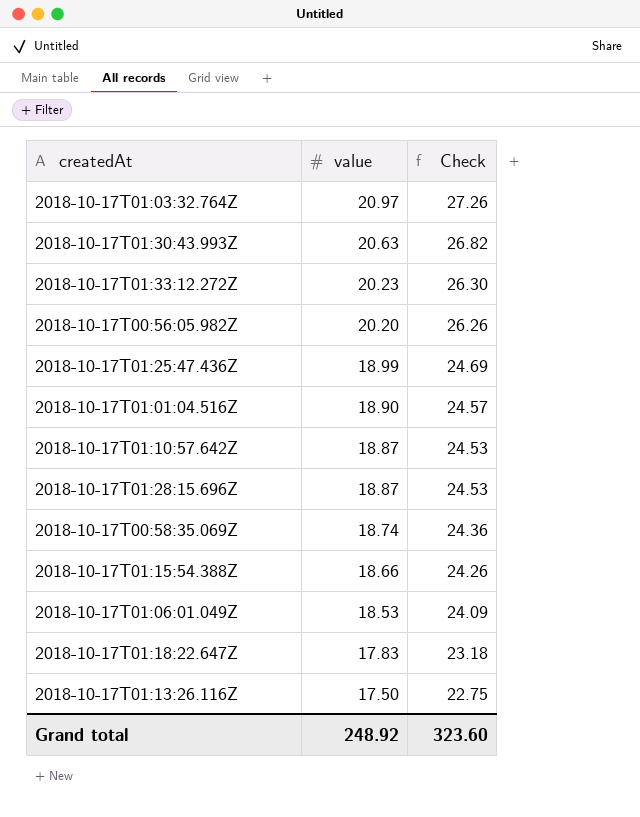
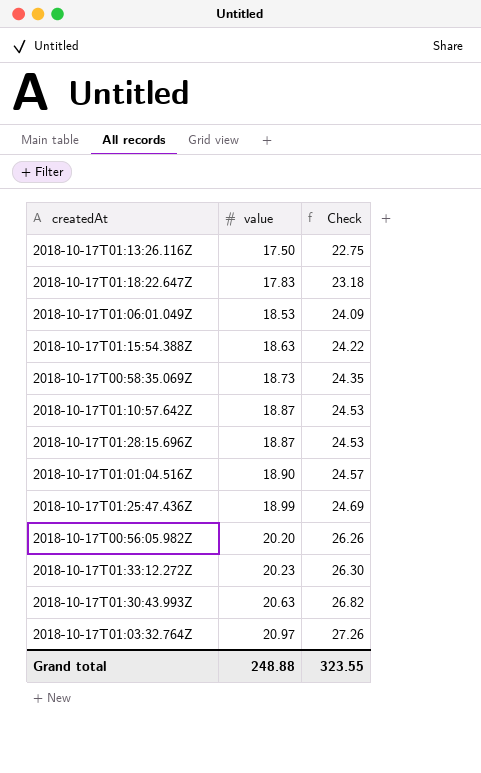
row order: value descending -> value ascending
2018-10-17T01:15:54.388Z | value: 18.66 -> 18.63
2018-10-17T01:15:54.388Z | Check: 24.26 -> 24.22
2018-10-17T00:58:35.069Z | value: 18.74 -> 18.73
2018-10-17T00:58:35.069Z | Check: 24.36 -> 24.35
Grand total | value: 248.92 -> 248.88
Grand total | Check: 323.60 -> 323.55

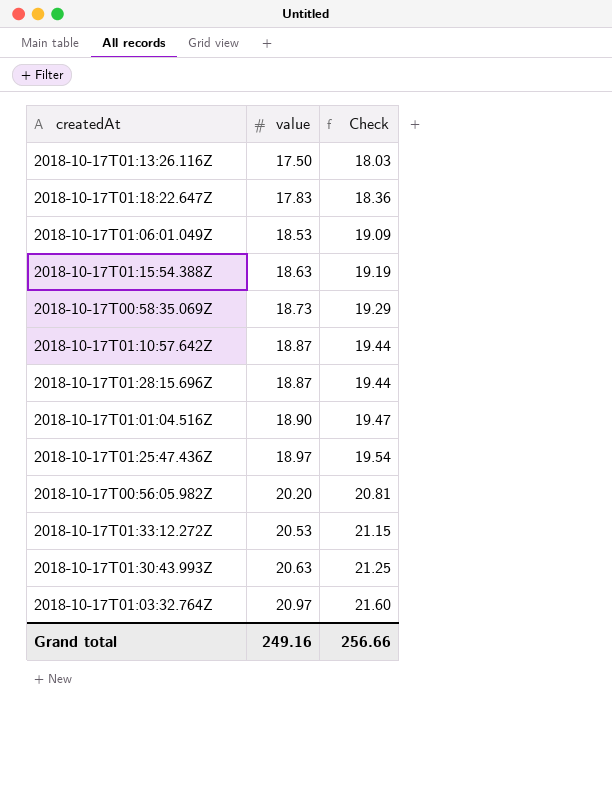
column Check | formula: [value] * 1.3 -> [value] * 1.03
2018-10-17T01:25:47.436Z | value: 18.99 -> 18.97
2018-10-17T01:33:12.272Z | value: 20.23 -> 20.53
Grand total | value: 248.88 -> 249.16
Grand total | Check: 323.55 -> 256.66

